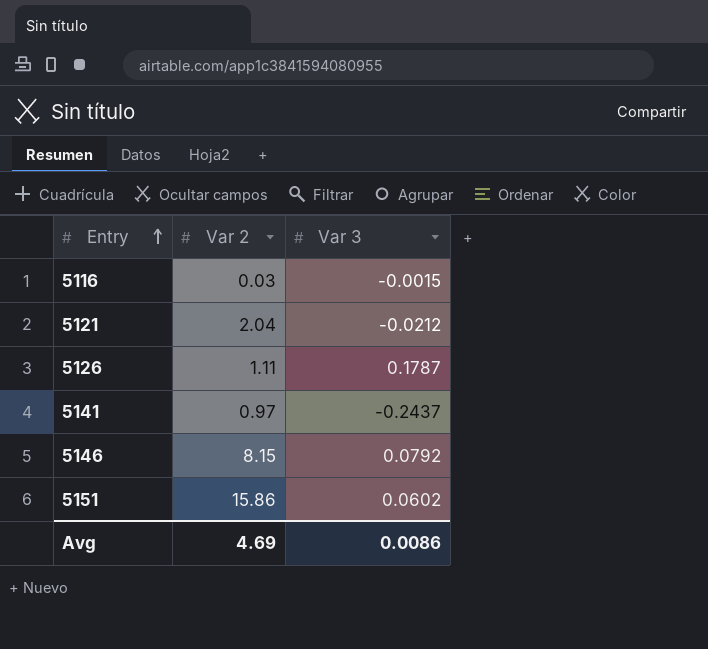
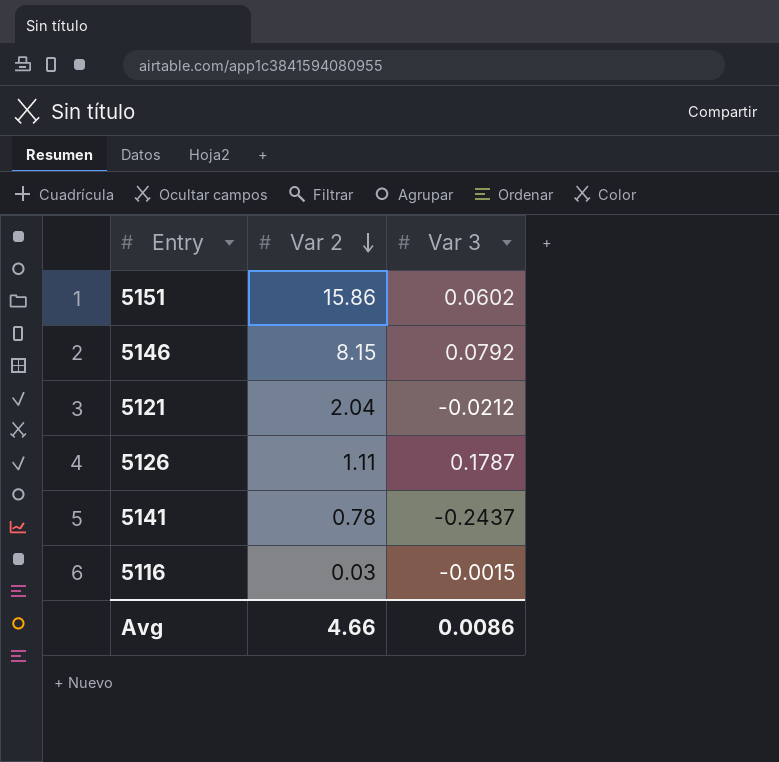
row order: Entry ascending -> Var 2 descending
5141 | Var 2: 0.97 -> 0.78
Avg | Var 2: 4.69 -> 4.66

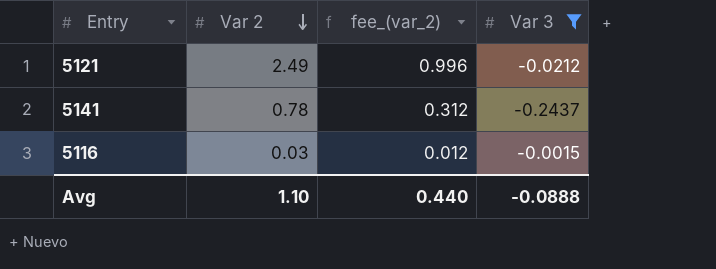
filter: none -> Var 3 <= -0.0015
column fee_(var_2) | formula: none -> [Var 2] * 0.4
5121 | Var 2: 2.04 -> 2.49
Avg | Var 2: 4.66 -> 1.10
Avg | Var 3: 0.0086 -> -0.0888

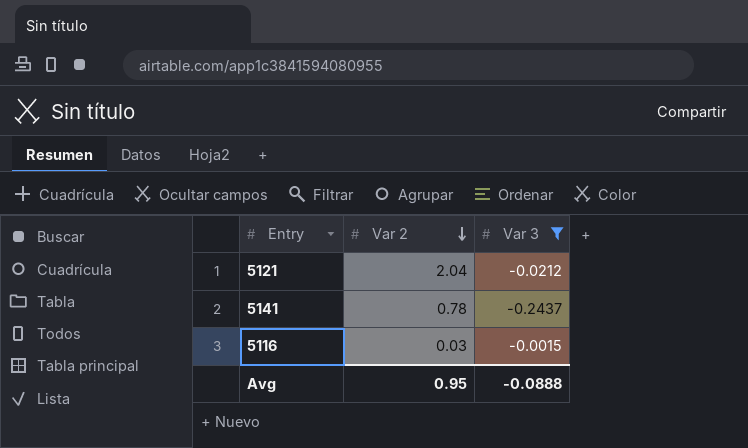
column fee_(var_2) | formula: [Var 2] * 0.4 -> none
5121 | Var 2: 2.49 -> 2.04
Avg | Var 2: 1.10 -> 0.95

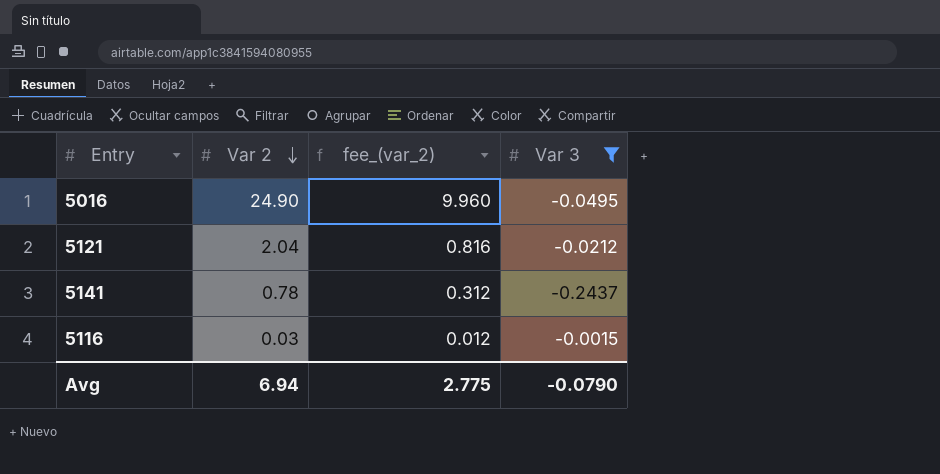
column fee_(var_2) | formula: none -> [Var 2] * 0.4
row 5016: none -> 24.90 | 9.960 | -0.0495
Avg | Var 2: 0.95 -> 6.94
Avg | Var 3: -0.0888 -> -0.0790

